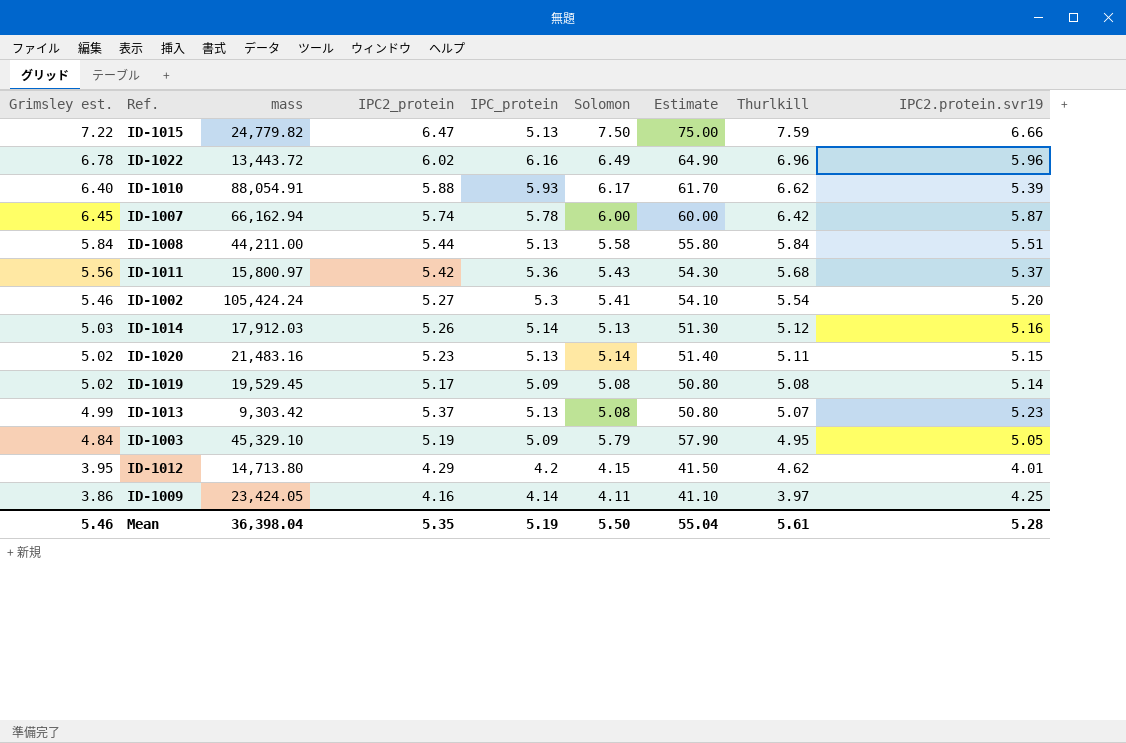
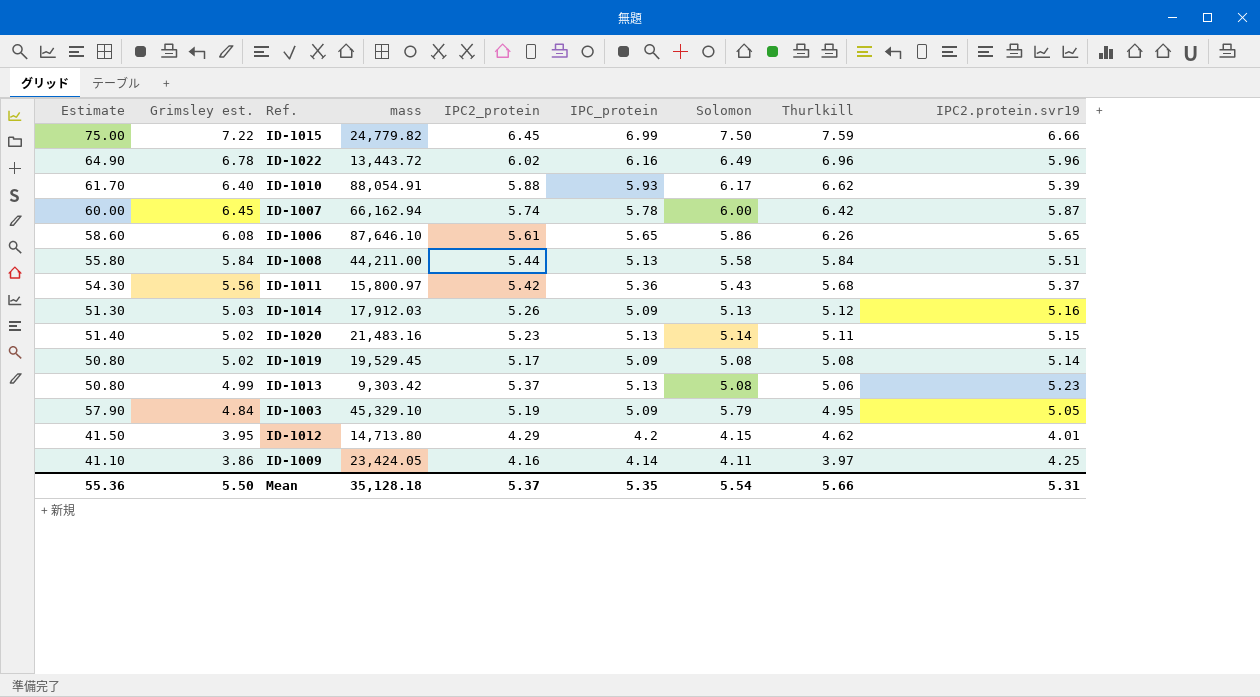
column Estimate | position: 7 -> 1
row ID-1002: 5.46 | 105,424.24 | 5.27 | 5.3 | 5.41 | 54.10 | 5.54 | 5.20 -> none
ID-1015 | IPC2_protein: 6.47 -> 6.45
ID-1015 | IPC_protein: 5.13 -> 6.99
row ID-1006: none -> 58.60 | 6.08 | 87,646.10 | 5.61 | 5.65 | 5.86 | 6.26 | 5.65
ID-1014 | IPC_protein: 5.14 -> 5.09
ID-1013 | Thurlkill: 5.07 -> 5.06
Mean | Estimate: 55.04 -> 55.36
Mean | Grimsley est.: 5.46 -> 5.50
Mean | mass: 36,398.04 -> 35,128.18
Mean | IPC2_protein: 5.35 -> 5.37
Mean | IPC_protein: 5.19 -> 5.35
Mean | Solomon: 5.50 -> 5.54
Mean | Thurlkill: 5.61 -> 5.66
Mean | IPC2.protein.svr19: 5.28 -> 5.31

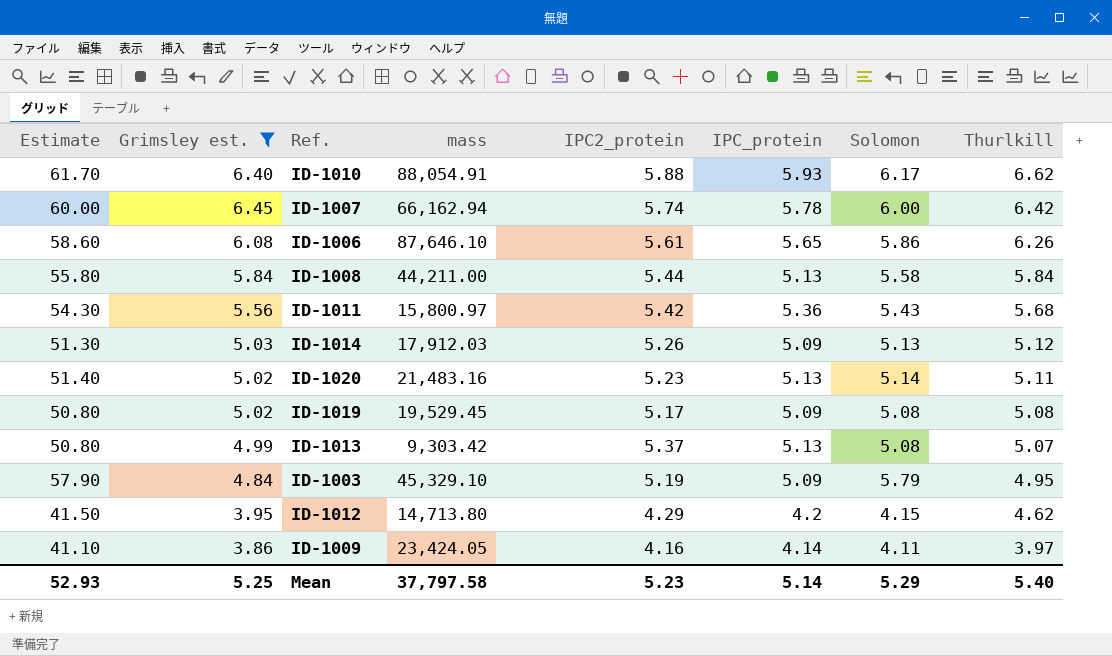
filter: none -> Grimsley est. <= 6.45
column IPC2.protein.svr19 | position: 9 -> none
ID-1013 | Thurlkill: 5.06 -> 5.07
Mean | Estimate: 55.36 -> 52.93
Mean | Grimsley est.: 5.50 -> 5.25
Mean | mass: 35,128.18 -> 37,797.58
Mean | IPC2_protein: 5.37 -> 5.23
Mean | IPC_protein: 5.35 -> 5.14
Mean | Solomon: 5.54 -> 5.29
Mean | Thurlkill: 5.66 -> 5.40

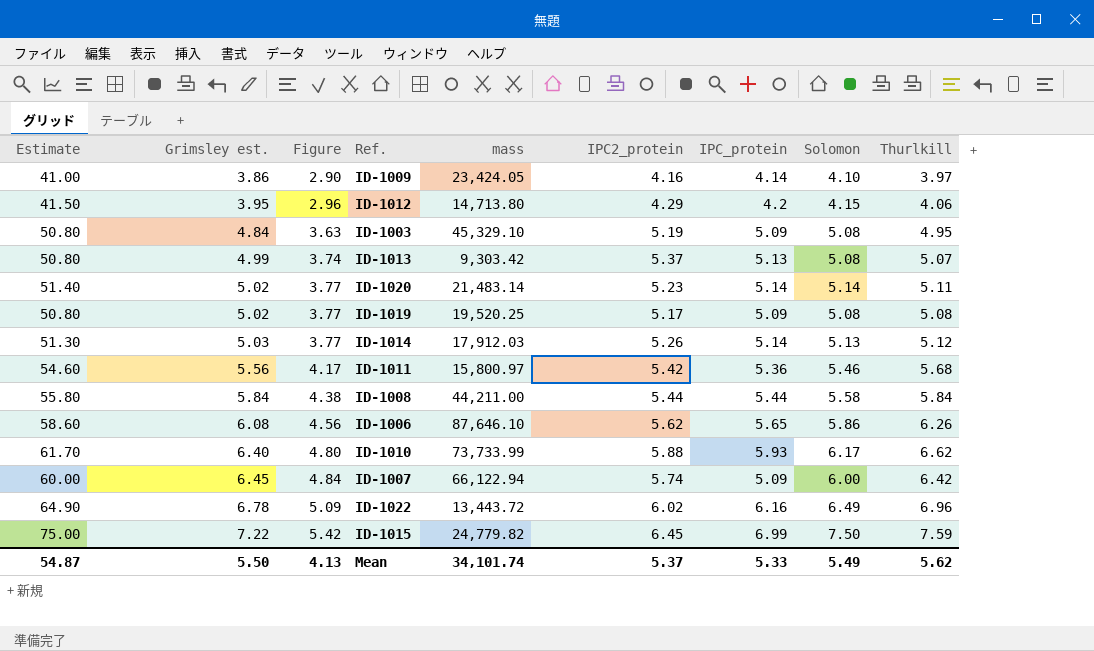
filter: Grimsley est. <= 6.45 -> none
row order: Thurlkill descending -> Grimsley est. ascending
column Figure | formula: none -> [Grimsley est.] * 0.75
ID-1009 | Estimate: 41.10 -> 41.00
ID-1009 | Solomon: 4.11 -> 4.10
ID-1012 | Thurlkill: 4.62 -> 4.06
ID-1003 | Estimate: 57.90 -> 50.80
ID-1003 | Solomon: 5.79 -> 5.08
ID-1020 | mass: 21,483.16 -> 21,483.14
ID-1020 | IPC_protein: 5.13 -> 5.14
ID-1019 | mass: 19,529.45 -> 19,520.25
ID-1014 | IPC_protein: 5.09 -> 5.14
ID-1011 | Estimate: 54.30 -> 54.60
ID-1011 | Solomon: 5.43 -> 5.46
ID-1008 | IPC_protein: 5.13 -> 5.44
ID-1006 | IPC2_protein: 5.61 -> 5.62
ID-1010 | mass: 88,054.91 -> 73,733.99
ID-1007 | mass: 66,162.94 -> 66,122.94
ID-1007 | IPC_protein: 5.78 -> 5.09
Mean | Estimate: 52.93 -> 54.87
Mean | Grimsley est.: 5.25 -> 5.50
Mean | mass: 37,797.58 -> 34,101.74
Mean | IPC2_protein: 5.23 -> 5.37
Mean | IPC_protein: 5.14 -> 5.33
Mean | Solomon: 5.29 -> 5.49
Mean | Thurlkill: 5.40 -> 5.62

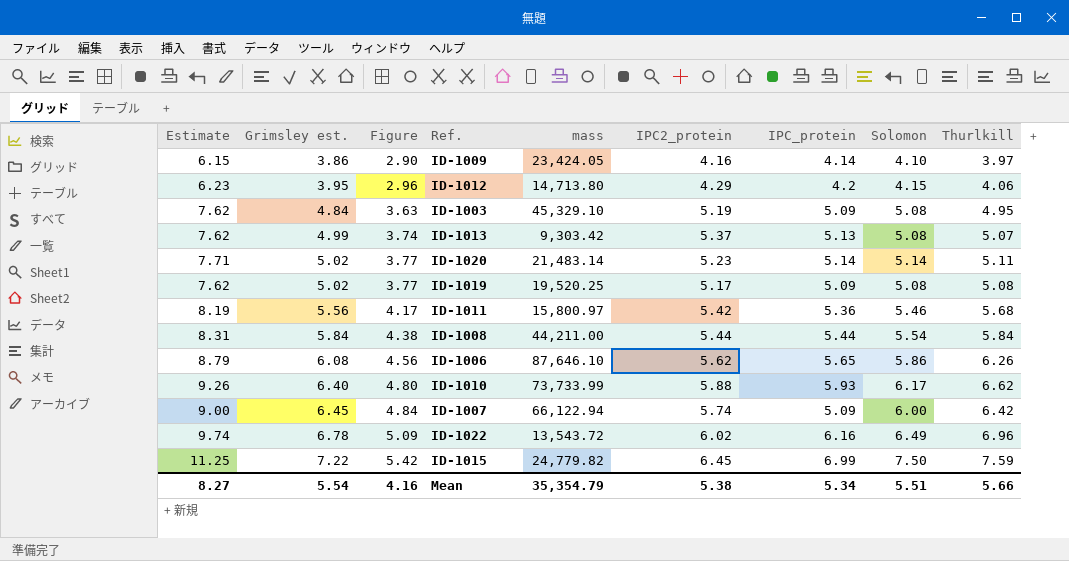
column Estimate | formula: [Solomon] * 10 -> [Solomon] * 1.5
row ID-1014: 51.30 | 5.03 | 3.77 | 17,912.03 | 5.26 | 5.14 | 5.13 | 5.12 -> none
ID-1008 | Solomon: 5.58 -> 5.54
ID-1022 | mass: 13,443.72 -> 13,543.72
Mean | Estimate: 54.87 -> 8.27
Mean | Grimsley est.: 5.50 -> 5.54
Mean | Figure: 4.13 -> 4.16
Mean | mass: 34,101.74 -> 35,354.79
Mean | IPC2_protein: 5.37 -> 5.38
Mean | IPC_protein: 5.33 -> 5.34
Mean | Solomon: 5.49 -> 5.51
Mean | Thurlkill: 5.62 -> 5.66

